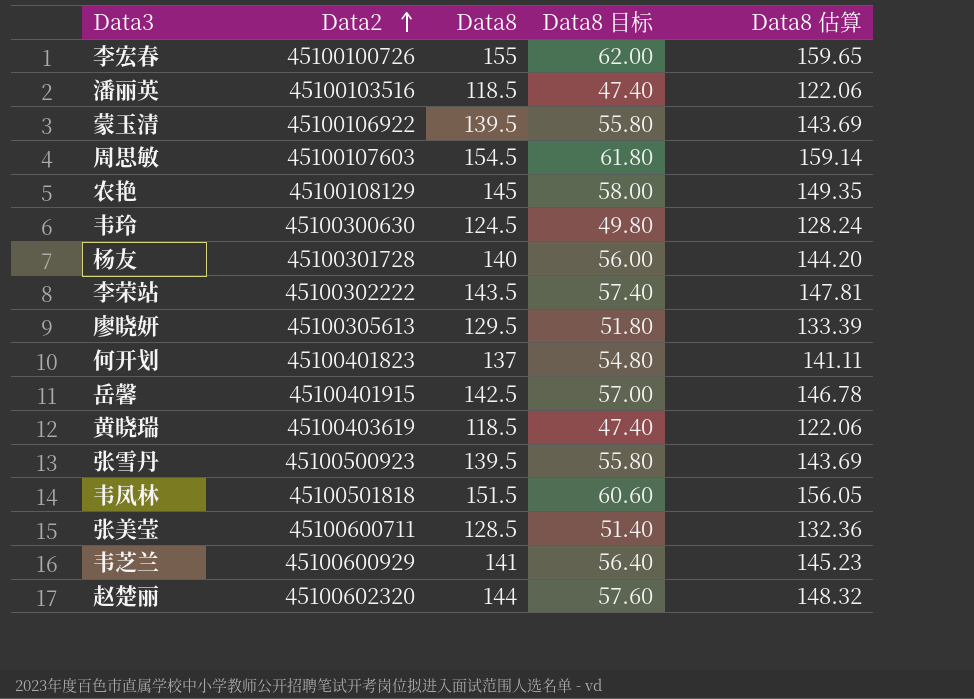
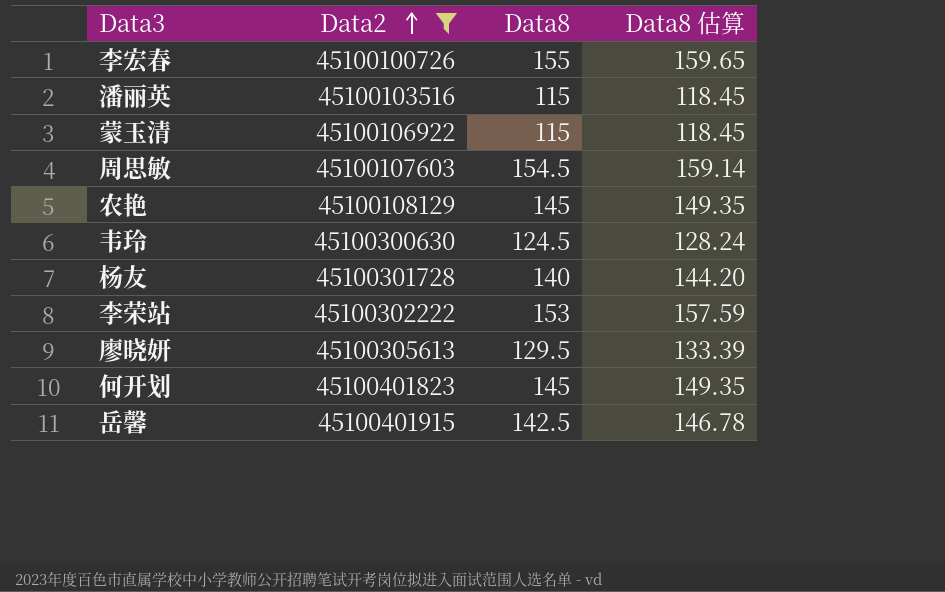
filter: none -> Data2 <= 45100401915
column Data8 目标 | formula: [Data8] * 0.4 -> none
潘丽英 | Data8: 118.5 -> 115
潘丽英 | Data8 估算: 122.06 -> 118.45
蒙玉清 | Data8: 139.5 -> 115
蒙玉清 | Data8 估算: 143.69 -> 118.45
李荣站 | Data8: 143.5 -> 153
李荣站 | Data8 估算: 147.81 -> 157.59
何开划 | Data8: 137 -> 145
何开划 | Data8 估算: 141.11 -> 149.35

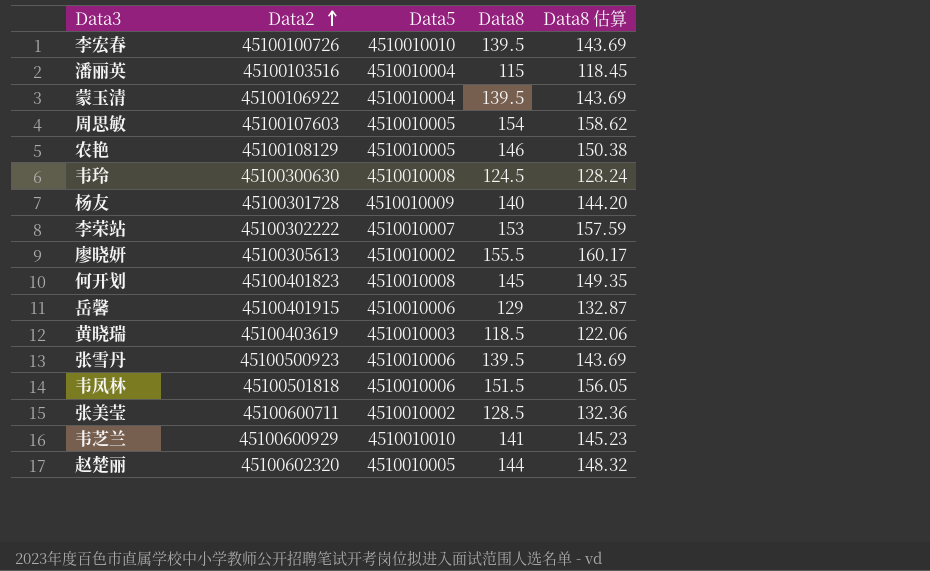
filter: Data2 <= 45100401915 -> none
column Data5 | position: none -> 3
李宏春 | Data8: 155 -> 139.5
李宏春 | Data8 估算: 159.65 -> 143.69
蒙玉清 | Data8: 115 -> 139.5
蒙玉清 | Data8 估算: 118.45 -> 143.69
周思敏 | Data8: 154.5 -> 154
周思敏 | Data8 估算: 159.14 -> 158.62
农艳 | Data8: 145 -> 146
农艳 | Data8 估算: 149.35 -> 150.38
廖晓妍 | Data8: 129.5 -> 155.5
廖晓妍 | Data8 估算: 133.39 -> 160.17
岳馨 | Data8: 142.5 -> 129
岳馨 | Data8 估算: 146.78 -> 132.87

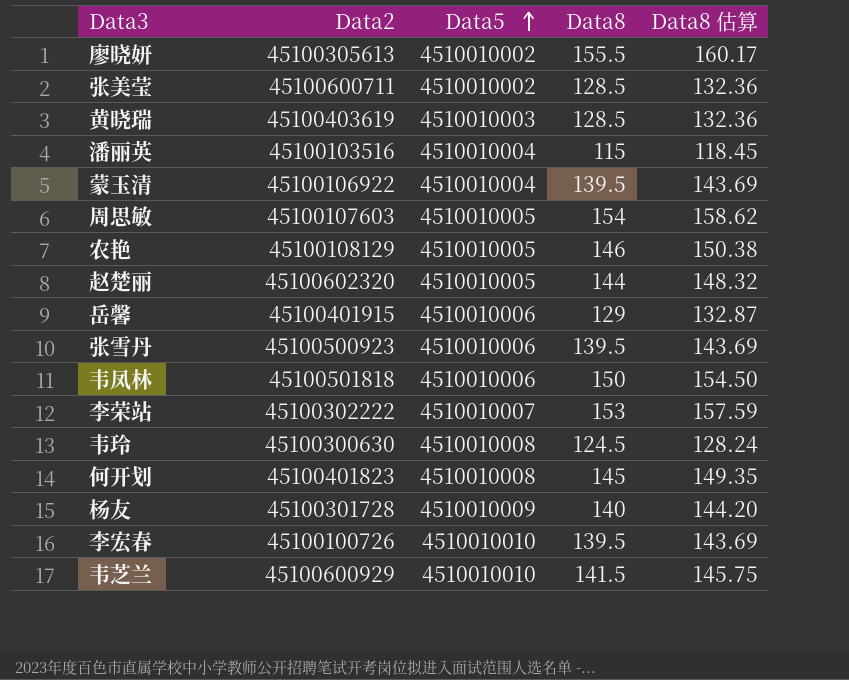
row order: Data2 ascending -> Data5 ascending
黄晓瑞 | Data8: 118.5 -> 128.5
黄晓瑞 | Data8 估算: 122.06 -> 132.36
韦凤林 | Data8: 151.5 -> 150
韦凤林 | Data8 估算: 156.05 -> 154.50
韦芝兰 | Data8: 141 -> 141.5
韦芝兰 | Data8 估算: 145.23 -> 145.75

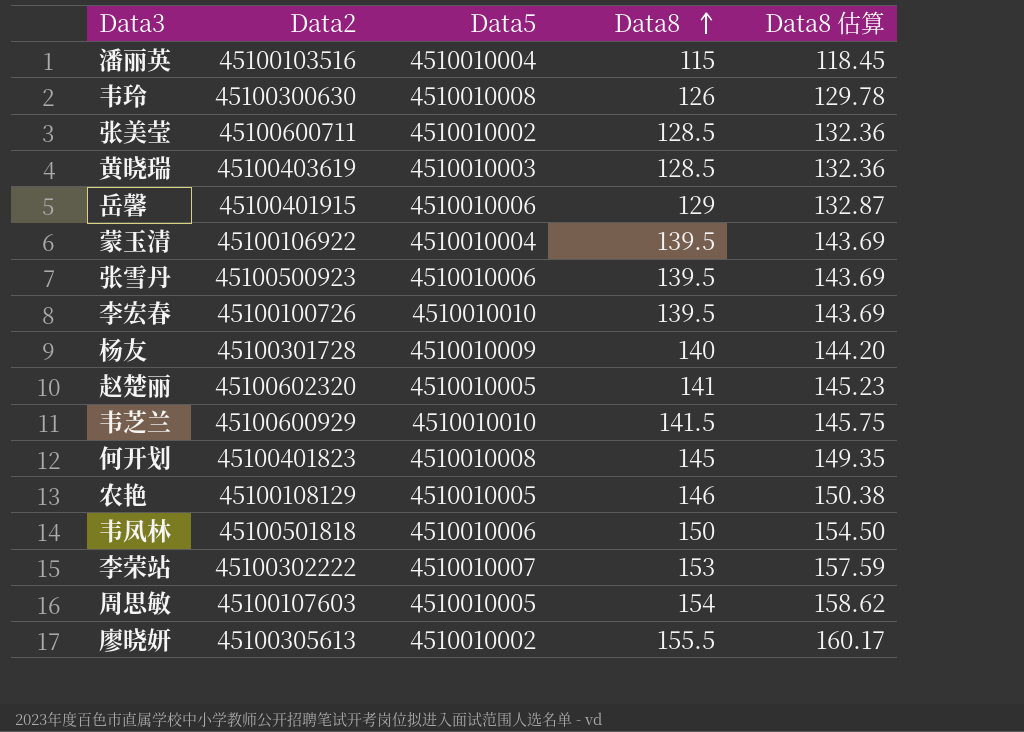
row order: Data5 ascending -> Data8 ascending
韦玲 | Data8: 124.5 -> 126
韦玲 | Data8 估算: 128.24 -> 129.78
赵楚丽 | Data8: 144 -> 141
赵楚丽 | Data8 估算: 148.32 -> 145.23

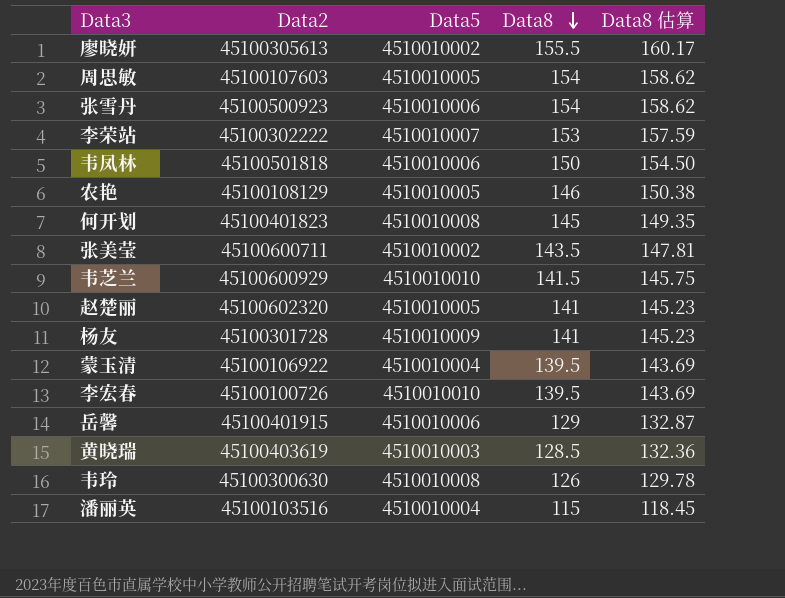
row order: Data8 ascending -> Data8 descending
张雪丹 | Data8: 139.5 -> 154
张雪丹 | Data8 估算: 143.69 -> 158.62
张美莹 | Data8: 128.5 -> 143.5
张美莹 | Data8 估算: 132.36 -> 147.81
杨友 | Data8: 140 -> 141
杨友 | Data8 估算: 144.20 -> 145.23

